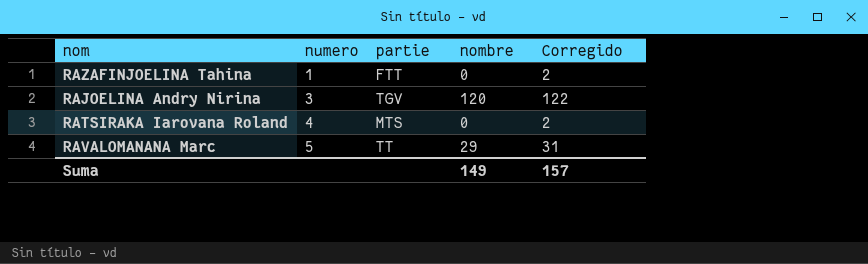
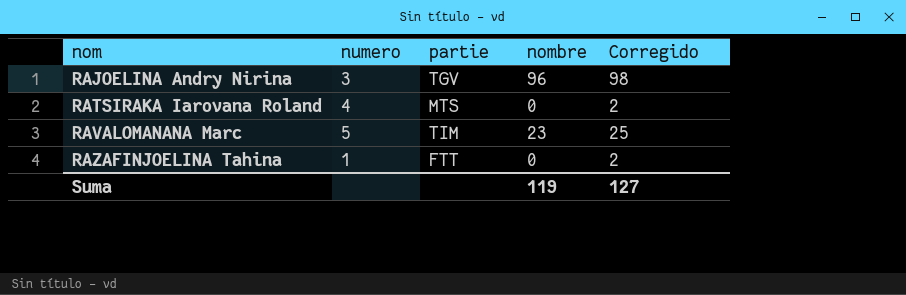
row order: numero ascending -> nom ascending
RAJOELINA Andry Nirina | nombre: 120 -> 96
RAJOELINA Andry Nirina | Corregido: 122 -> 98
RAVALOMANANA Marc | partie: TT -> TIM
RAVALOMANANA Marc | nombre: 29 -> 23
RAVALOMANANA Marc | Corregido: 31 -> 25
Suma | nombre: 149 -> 119
Suma | Corregido: 157 -> 127

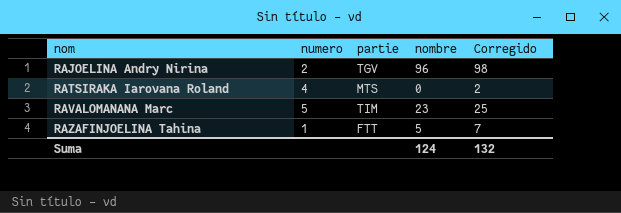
RAJOELINA Andry Nirina | numero: 3 -> 2
RAZAFINJOELINA Tahina | nombre: 0 -> 5
RAZAFINJOELINA Tahina | Corregido: 2 -> 7
Suma | nombre: 119 -> 124
Suma | Corregido: 127 -> 132

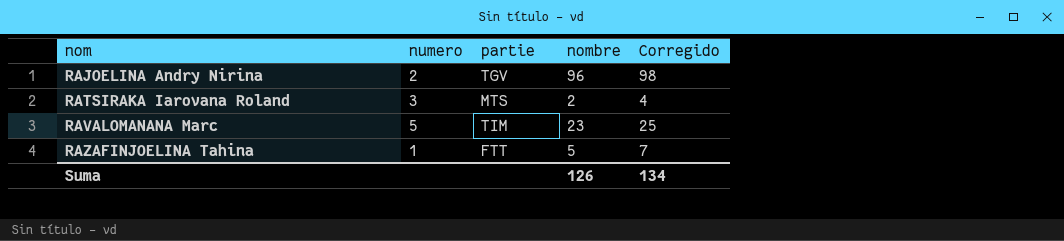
RATSIRAKA Iarovana Roland | numero: 4 -> 3
RATSIRAKA Iarovana Roland | nombre: 0 -> 2
RATSIRAKA Iarovana Roland | Corregido: 2 -> 4
Suma | nombre: 124 -> 126
Suma | Corregido: 132 -> 134

